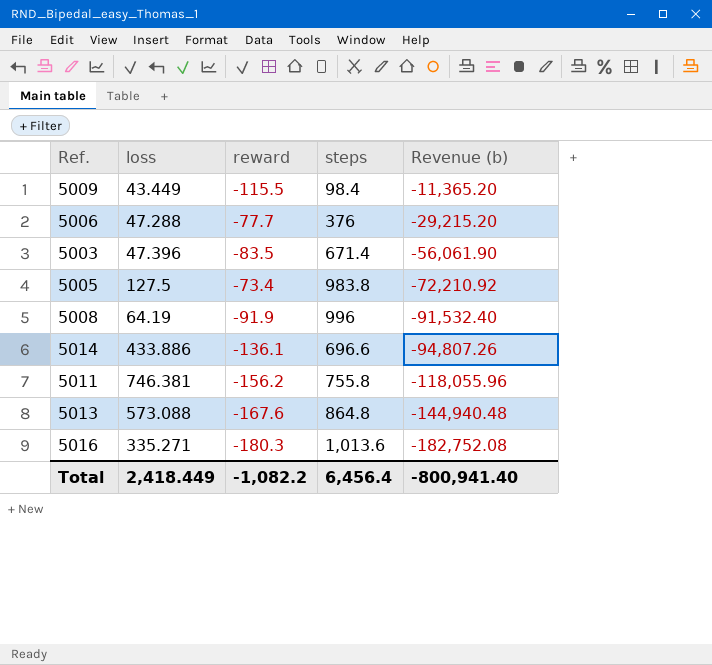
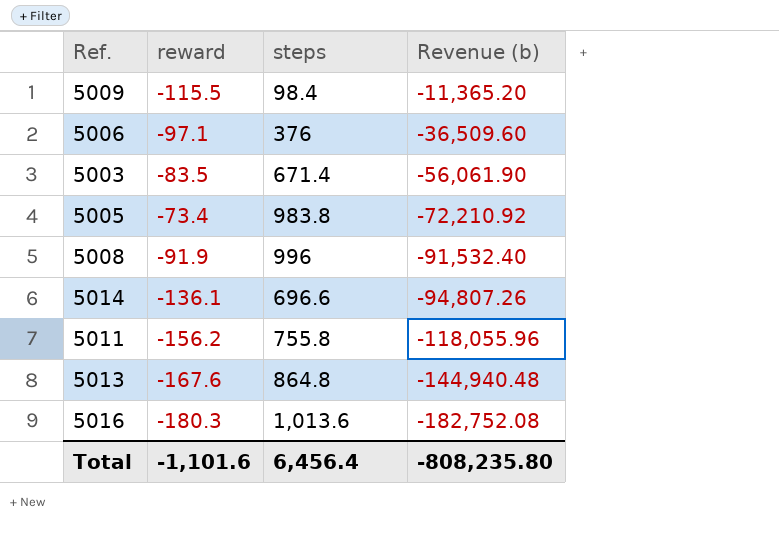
column loss | position: 2 -> none
5006 | reward: -77.7 -> -97.1
5006 | Revenue (b): -29,215.20 -> -36,509.60
Total | reward: -1,082.2 -> -1,101.6
Total | Revenue (b): -800,941.40 -> -808,235.80

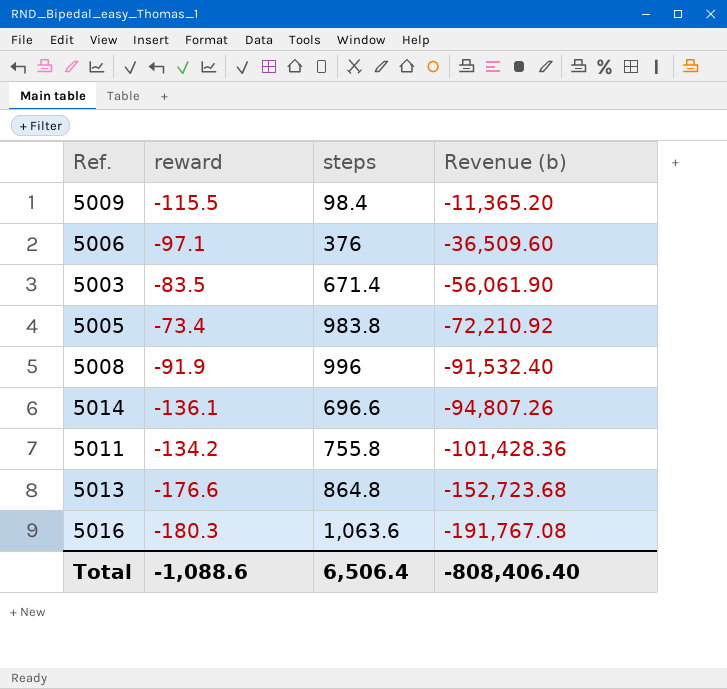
5011 | reward: -156.2 -> -134.2
5011 | Revenue (b): -118,055.96 -> -101,428.36
5013 | reward: -167.6 -> -176.6
5013 | Revenue (b): -144,940.48 -> -152,723.68
5016 | steps: 1,013.6 -> 1,063.6
5016 | Revenue (b): -182,752.08 -> -191,767.08
Total | reward: -1,101.6 -> -1,088.6
Total | steps: 6,456.4 -> 6,506.4
Total | Revenue (b): -808,235.80 -> -808,406.40

